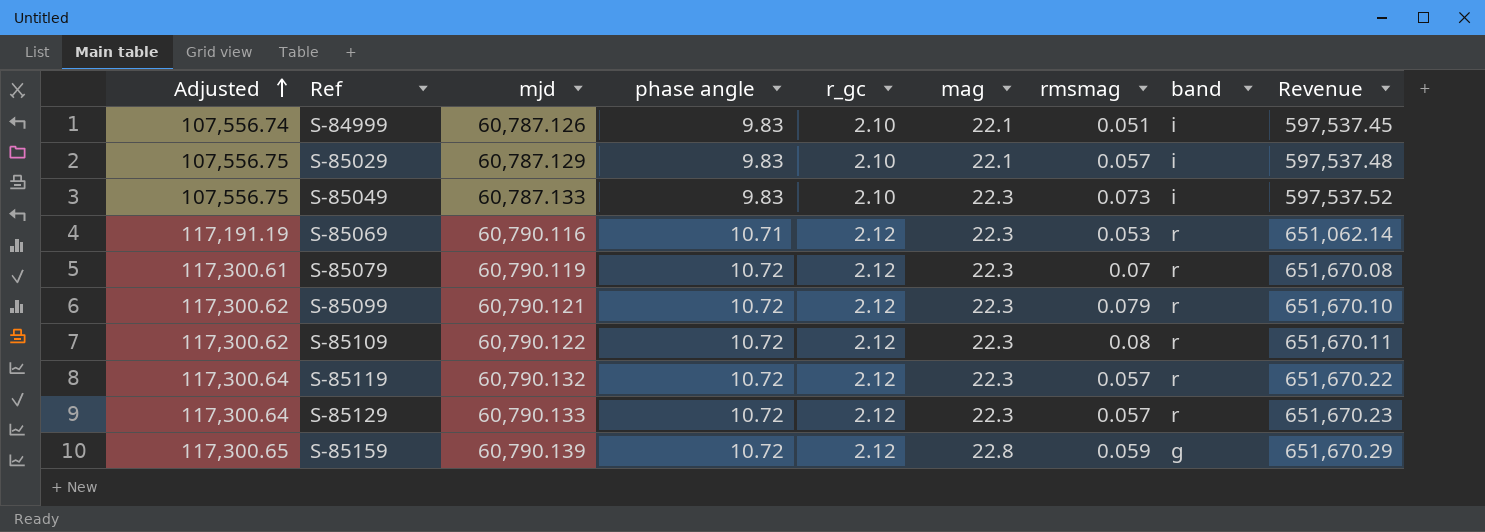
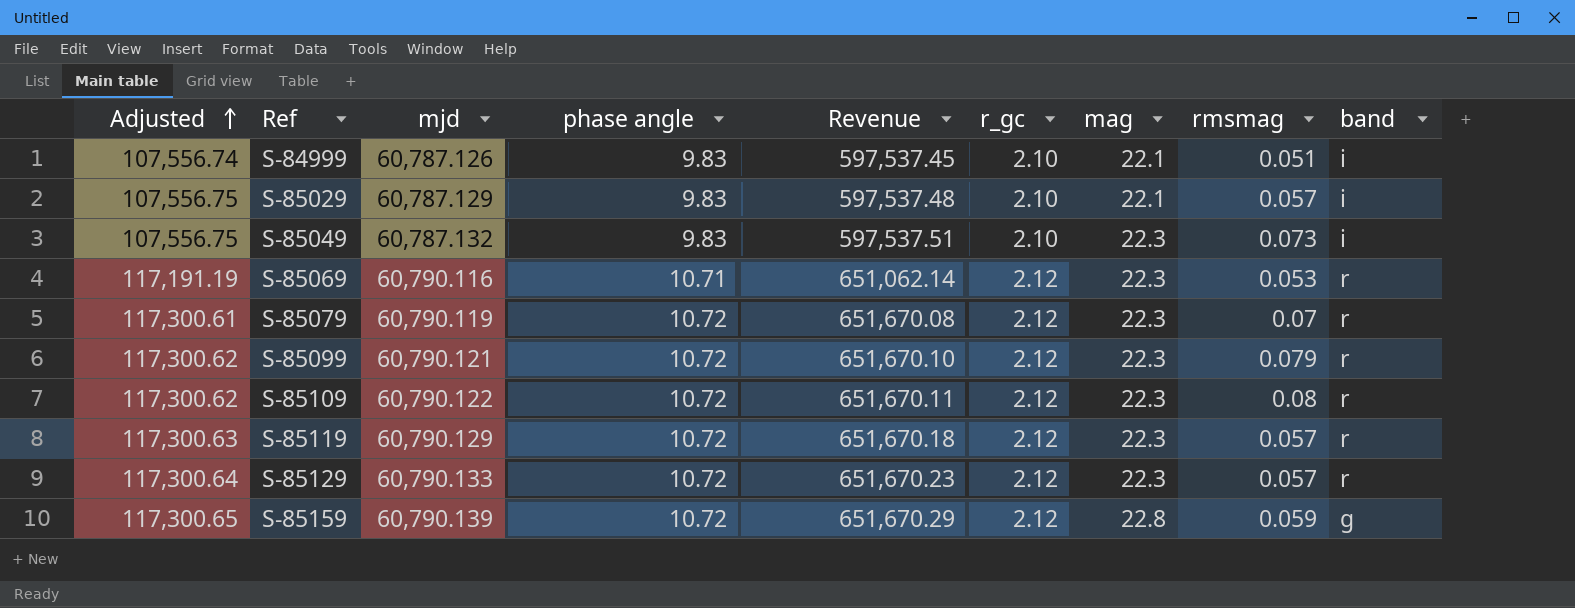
column Revenue | position: 9 -> 5
S-85049 | mjd: 60,787.133 -> 60,787.132
S-85049 | Revenue: 597,537.52 -> 597,537.51
S-85119 | Adjusted: 117,300.64 -> 117,300.63
S-85119 | mjd: 60,790.132 -> 60,790.129
S-85119 | Revenue: 651,670.22 -> 651,670.18

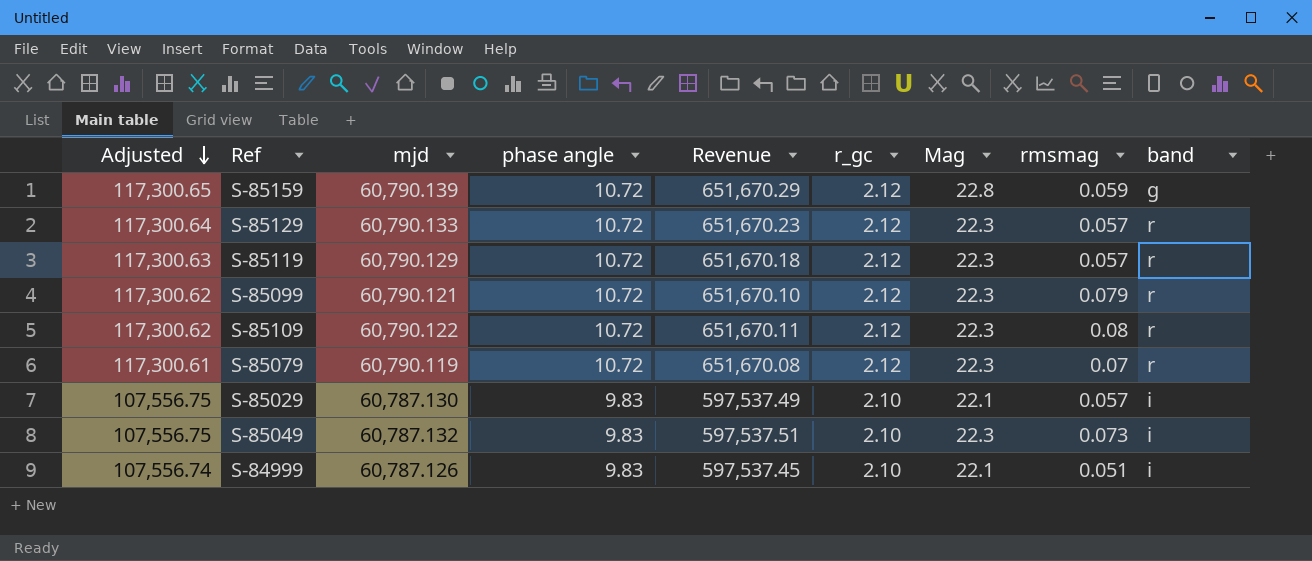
row order: Adjusted ascending -> Adjusted descending
column name: mag -> Mag
row S-85069: 117,191.19 | 60,790.116 | 10.71 | 651,062.14 | 2.12 | 22.3 | 0.053 | r -> none
S-85029 | mjd: 60,787.129 -> 60,787.130
S-85029 | Revenue: 597,537.48 -> 597,537.49

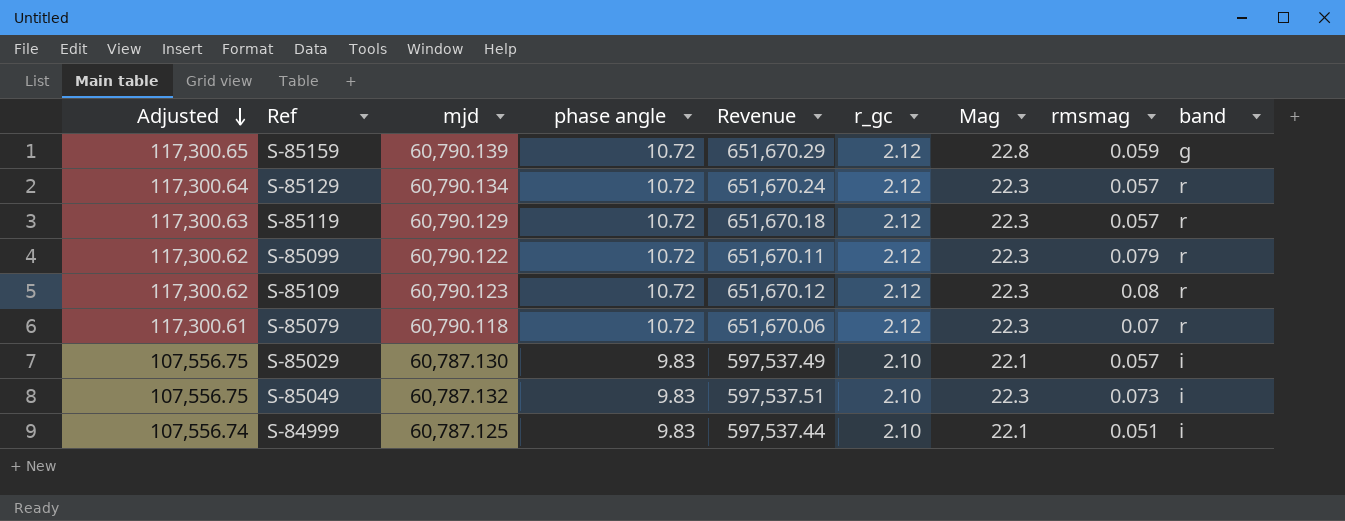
S-85129 | mjd: 60,790.133 -> 60,790.134
S-85129 | Revenue: 651,670.23 -> 651,670.24
S-85099 | mjd: 60,790.121 -> 60,790.122
S-85099 | Revenue: 651,670.10 -> 651,670.11
S-85109 | mjd: 60,790.122 -> 60,790.123
S-85109 | Revenue: 651,670.11 -> 651,670.12
S-85079 | mjd: 60,790.119 -> 60,790.118
S-85079 | Revenue: 651,670.08 -> 651,670.06
S-84999 | mjd: 60,787.126 -> 60,787.125
S-84999 | Revenue: 597,537.45 -> 597,537.44

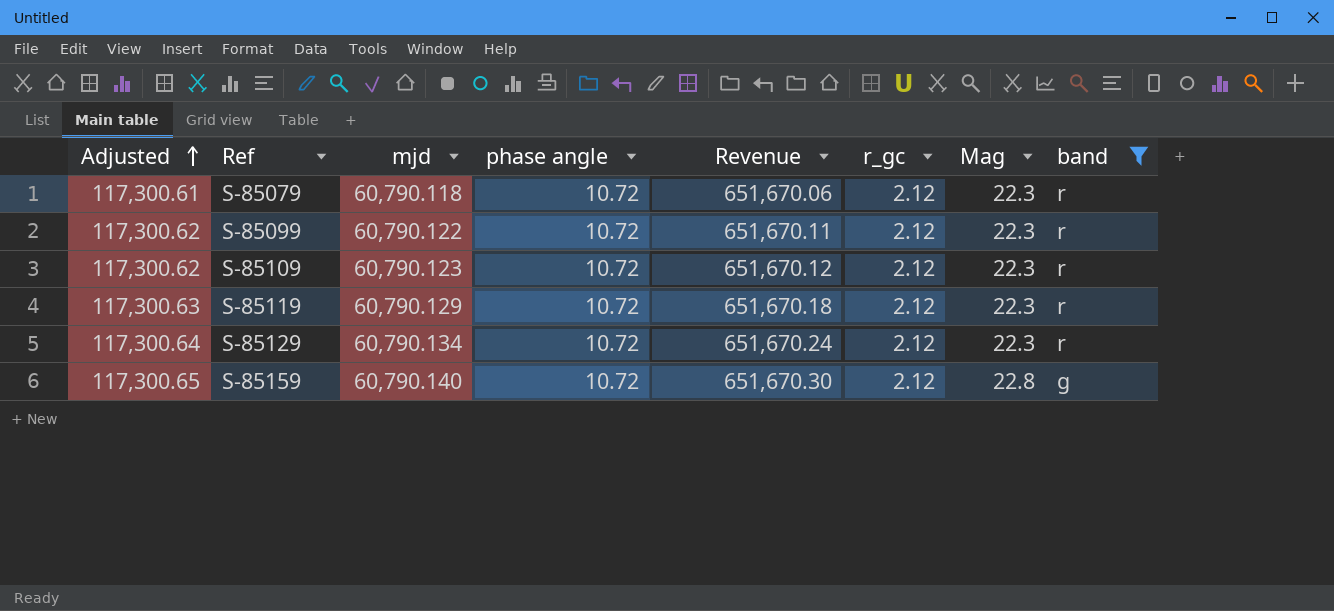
filter: none -> band != i
row order: Adjusted descending -> Adjusted ascending
column rmsmag | position: 8 -> none
S-85159 | mjd: 60,790.139 -> 60,790.140
S-85159 | Revenue: 651,670.29 -> 651,670.30

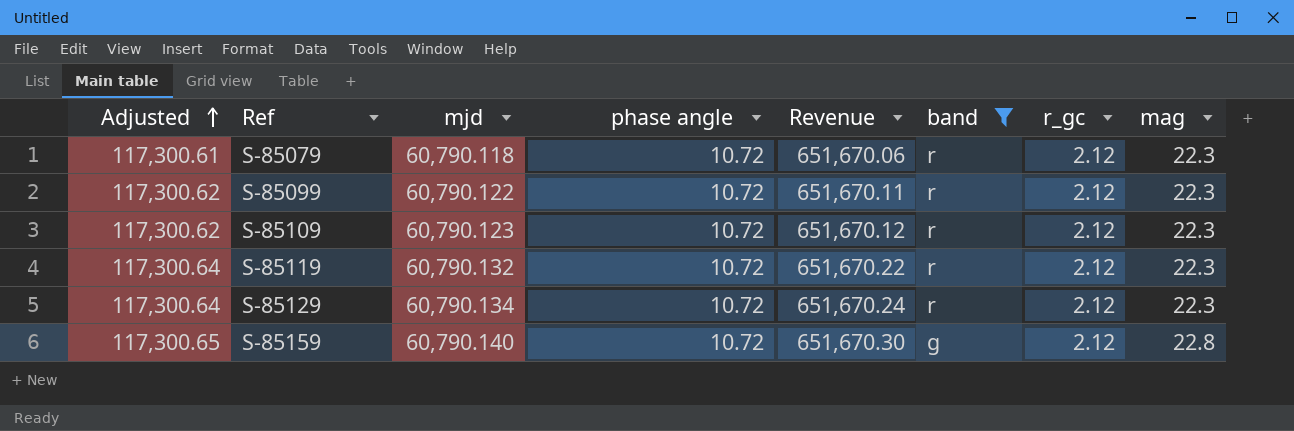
column band | position: 8 -> 6
column name: Mag -> mag
S-85119 | Adjusted: 117,300.63 -> 117,300.64
S-85119 | mjd: 60,790.129 -> 60,790.132
S-85119 | Revenue: 651,670.18 -> 651,670.22

